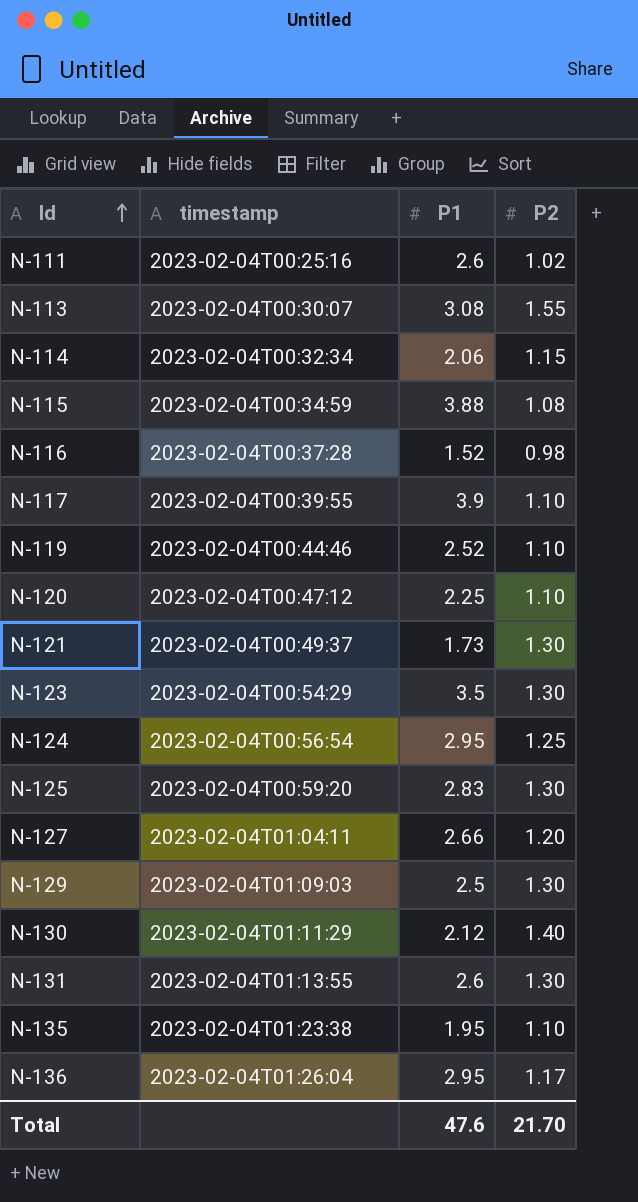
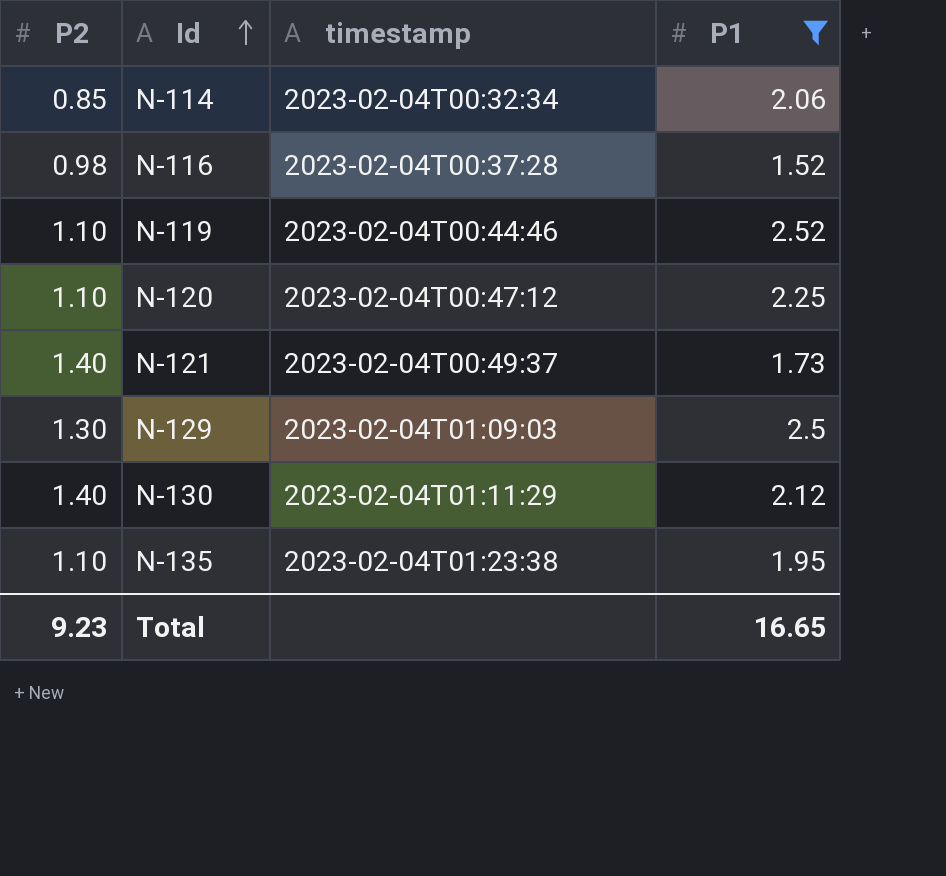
filter: none -> P1 <= 2.52
column P2 | position: 4 -> 1
N-114 | P2: 1.15 -> 0.85
N-121 | P2: 1.30 -> 1.40
Total | P2: 21.70 -> 9.23
Total | P1: 47.6 -> 16.65

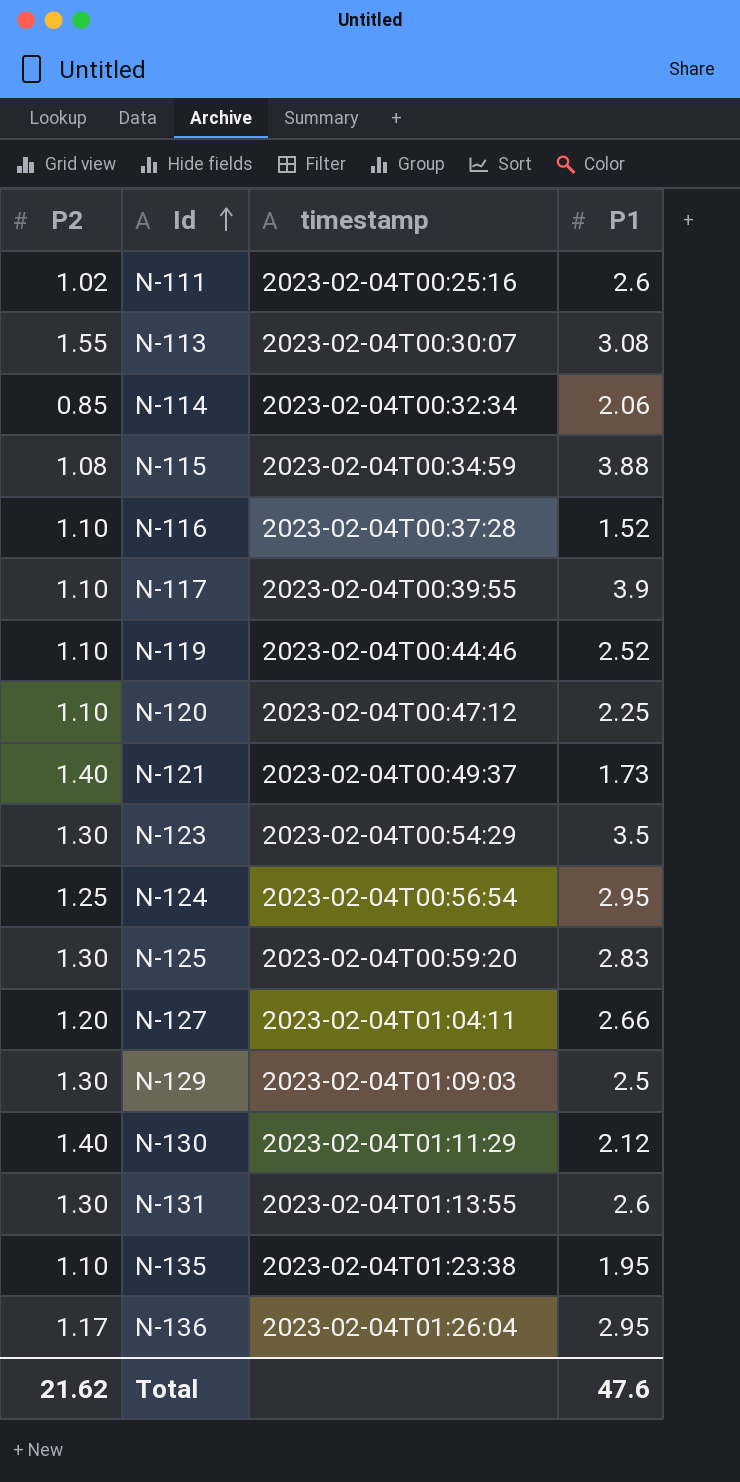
filter: P1 <= 2.52 -> none
N-116 | P2: 0.98 -> 1.10
Total | P2: 9.23 -> 21.62
Total | P1: 16.65 -> 47.6

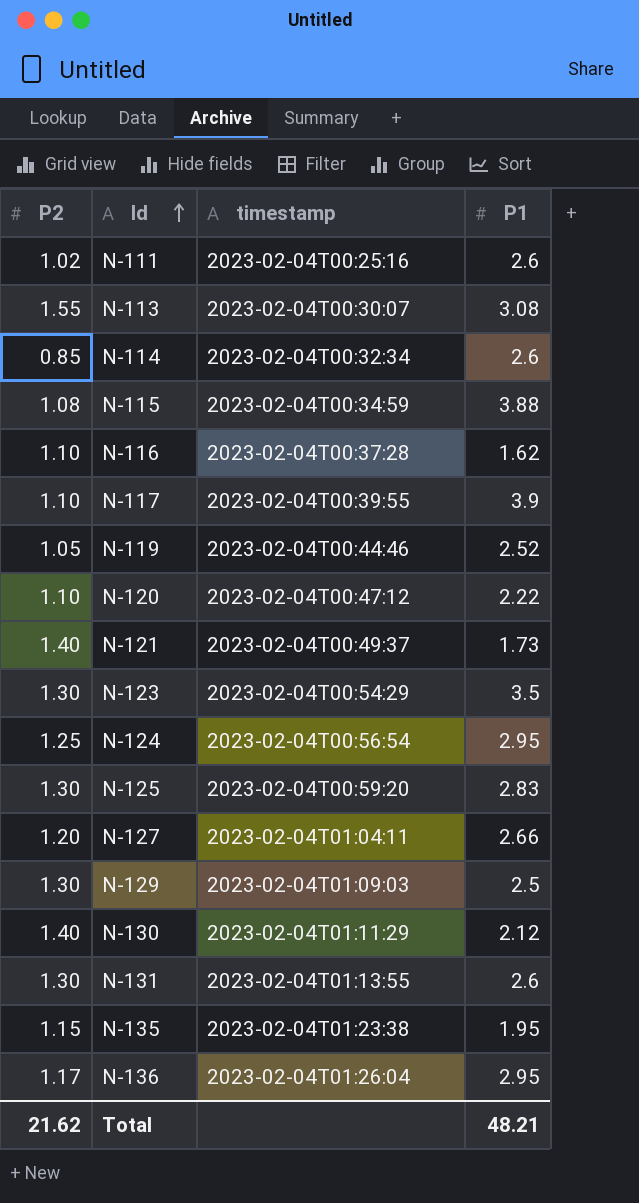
N-114 | P1: 2.06 -> 2.6
N-116 | P1: 1.52 -> 1.62
N-119 | P2: 1.10 -> 1.05
N-120 | P1: 2.25 -> 2.22
N-135 | P2: 1.10 -> 1.15
Total | P1: 47.6 -> 48.21

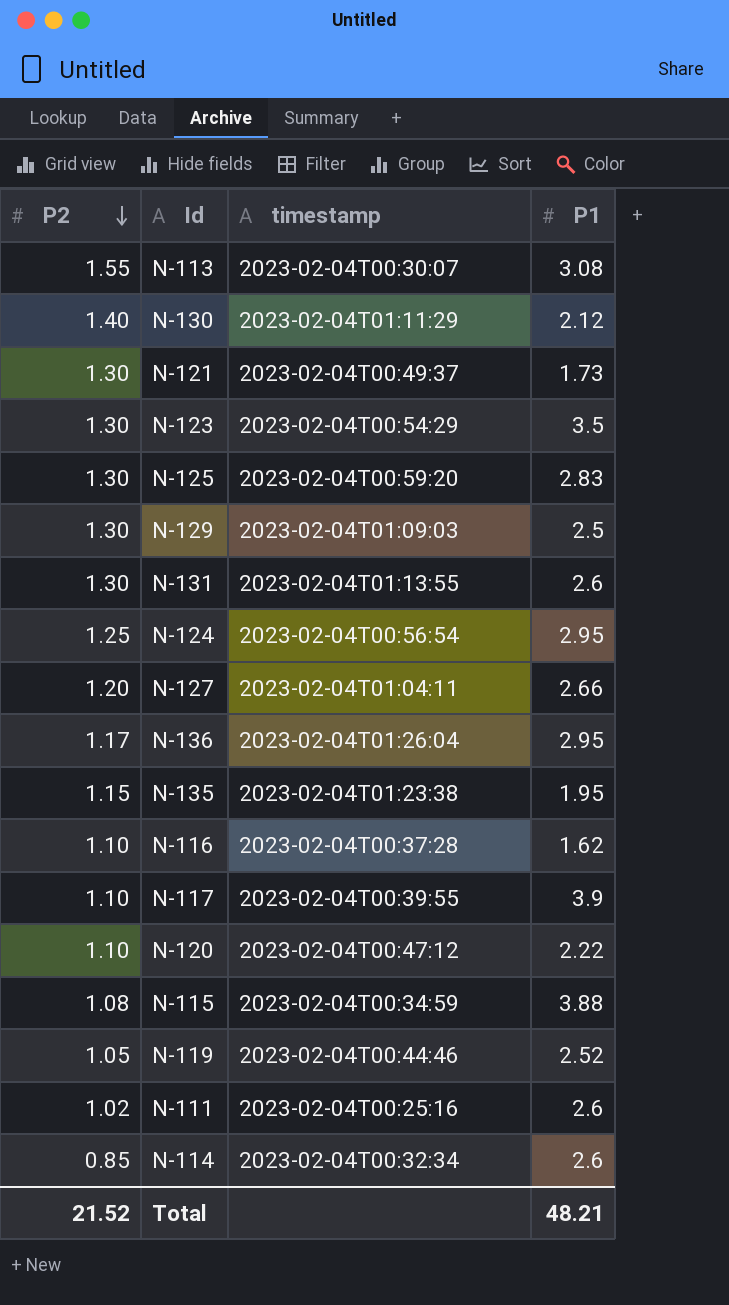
row order: Id ascending -> P2 descending
N-121 | P2: 1.40 -> 1.30
Total | P2: 21.62 -> 21.52

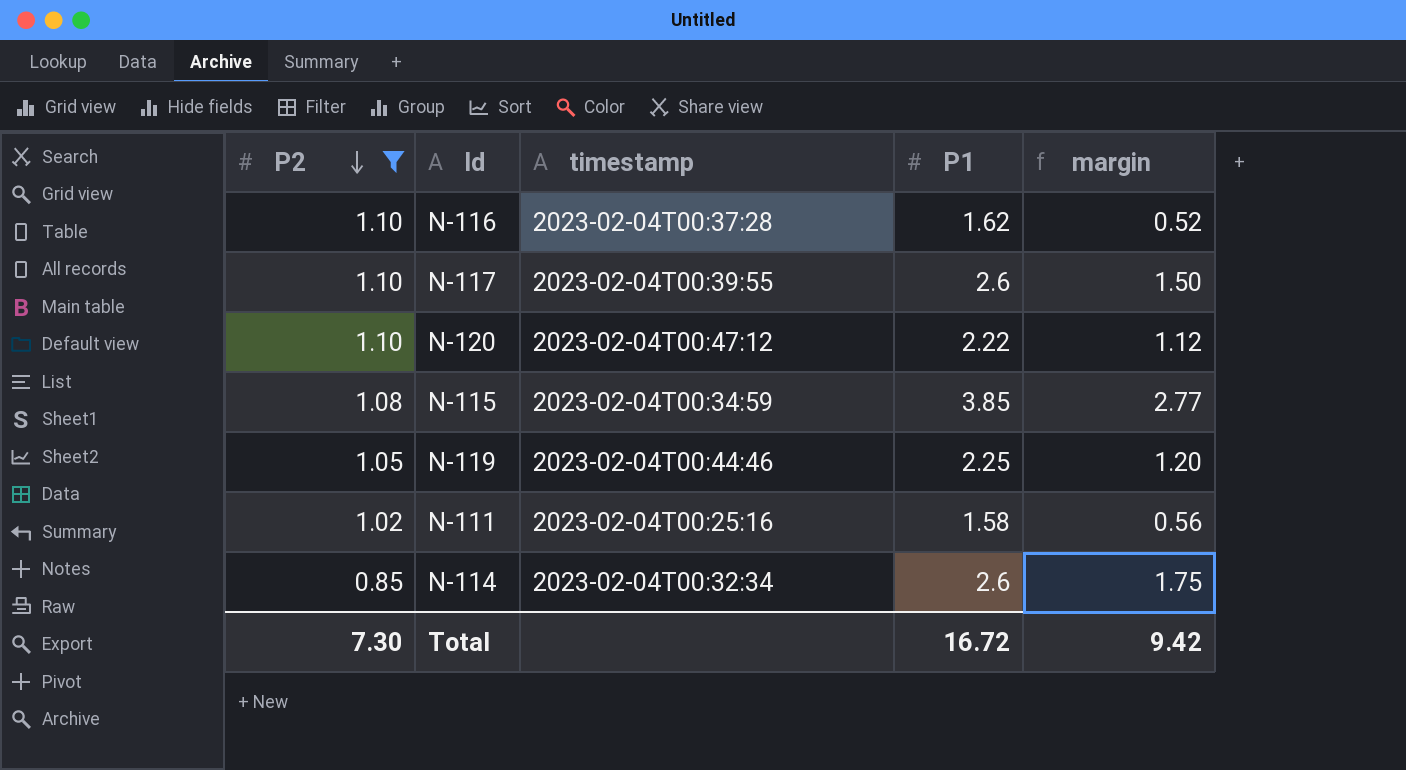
filter: none -> P2 <= 1.10
column margin | formula: none -> [P1] - [P2]
N-117 | P1: 3.9 -> 2.6
N-115 | P1: 3.88 -> 3.85
N-119 | P1: 2.52 -> 2.25
N-111 | P1: 2.6 -> 1.58
Total | P2: 21.52 -> 7.30
Total | P1: 48.21 -> 16.72

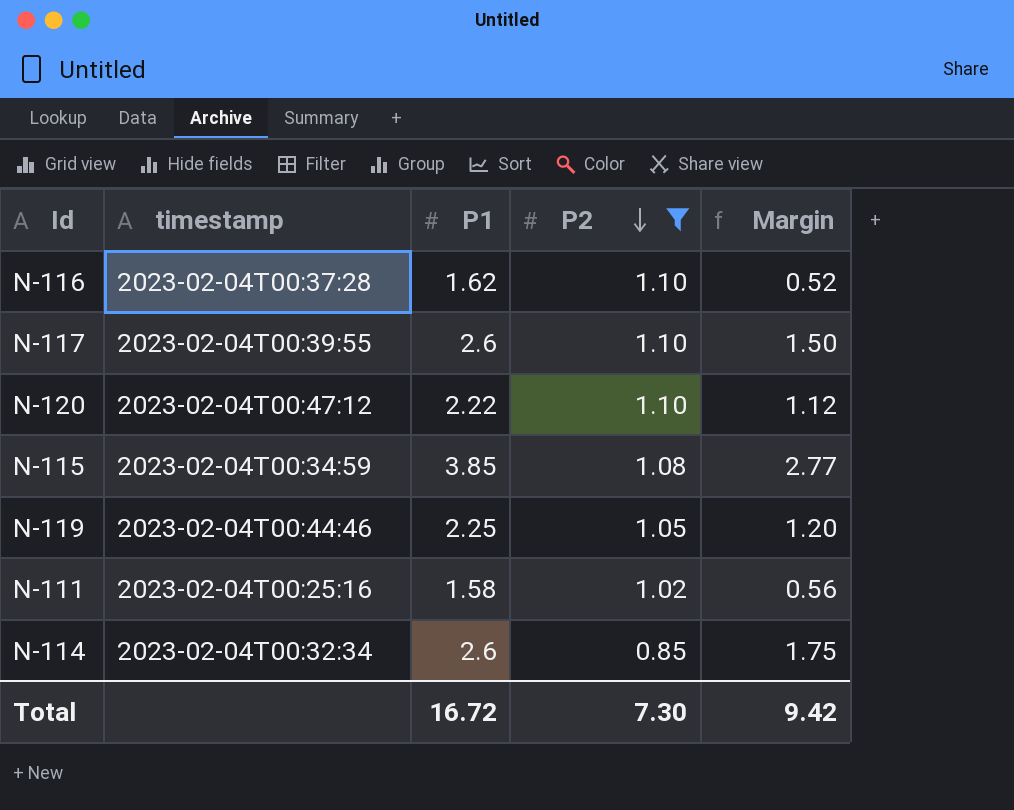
column P2 | position: 1 -> 4
column name: margin -> Margin

